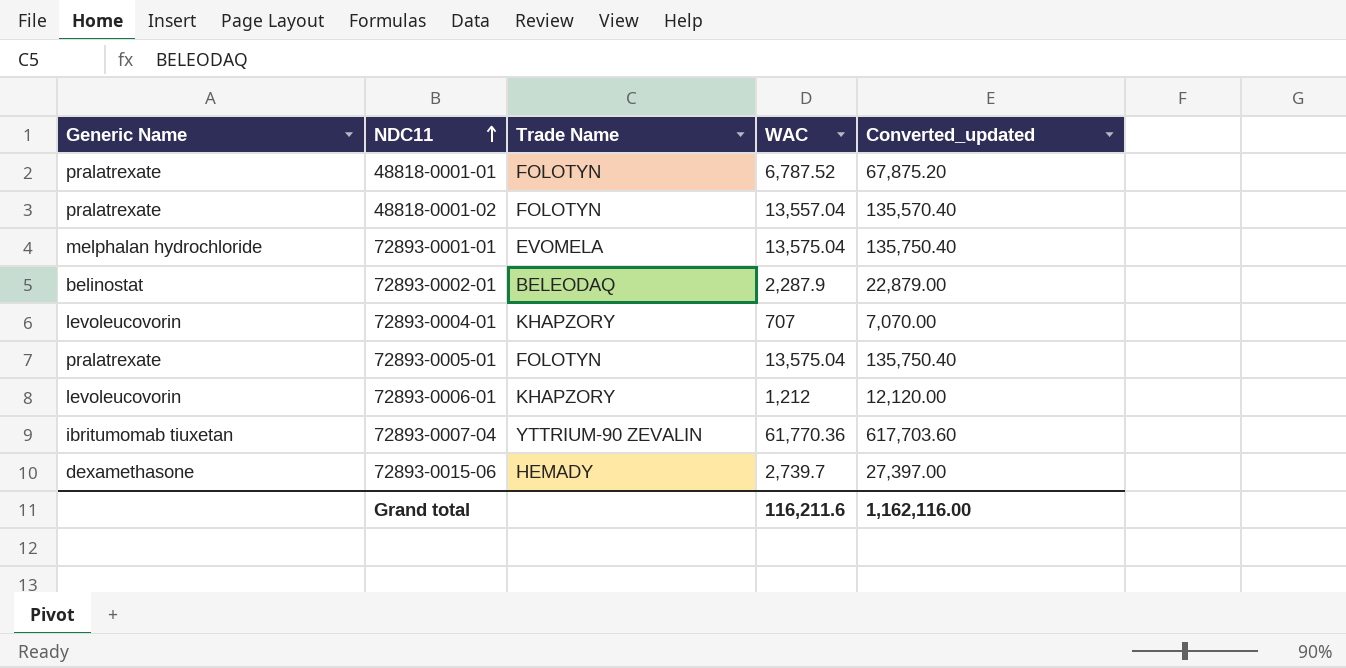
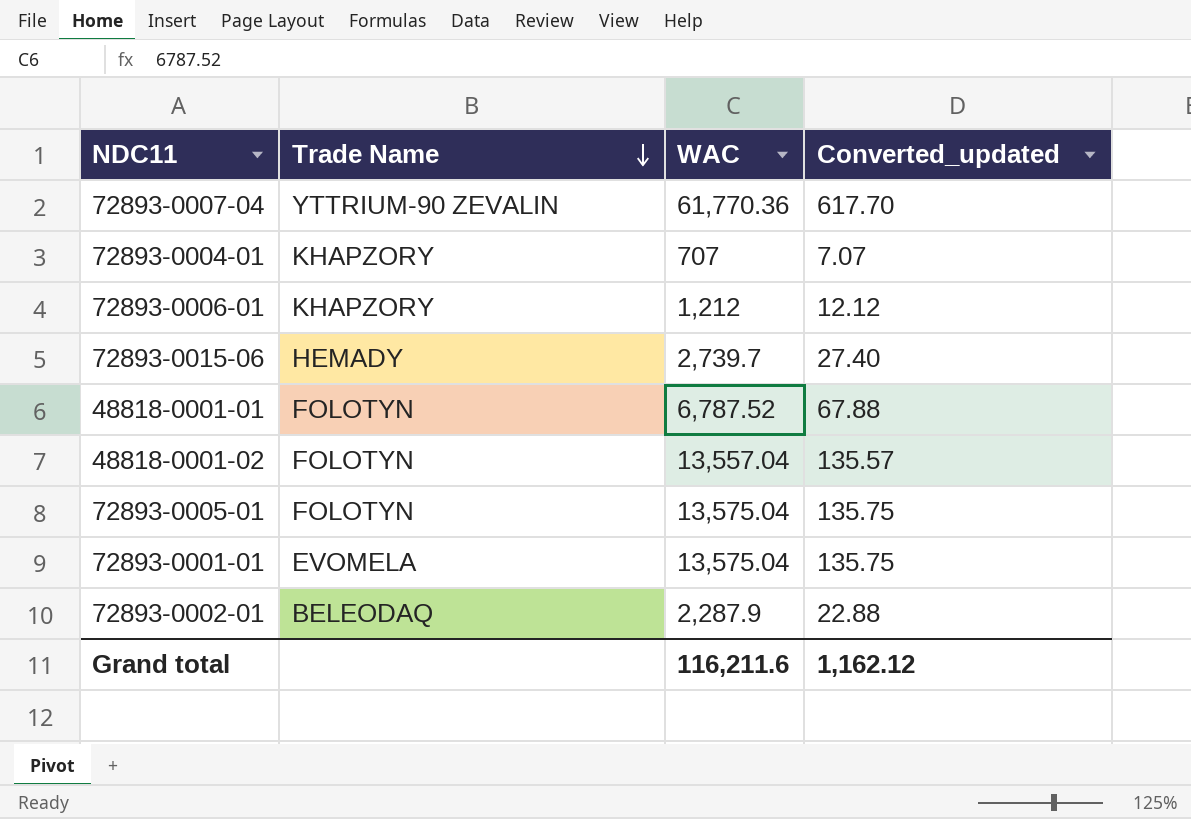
row order: NDC11 ascending -> Trade Name descending
column Generic Name | position: 1 -> none
column Converted_updated | formula: [WAC] * 10 -> [WAC] * 0.01
Grand total | Converted_updated: 1,162,116.00 -> 1,162.12

